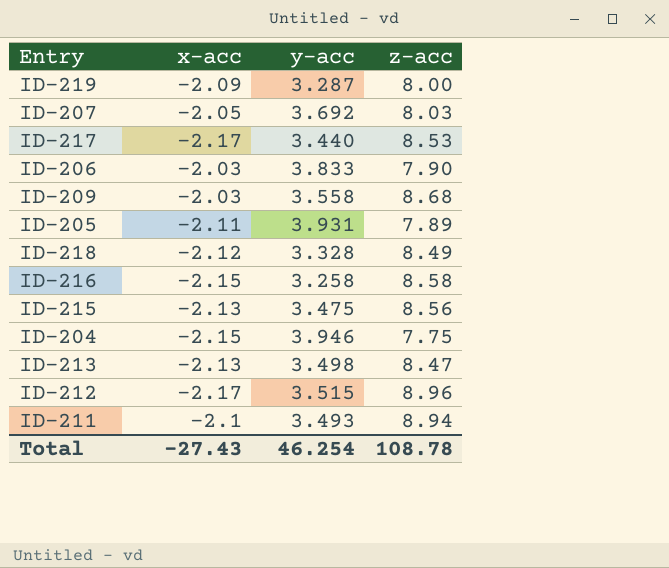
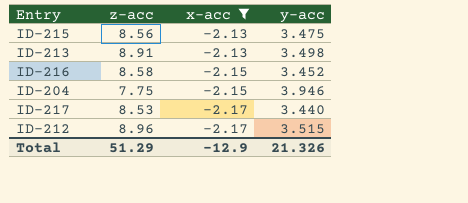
filter: none -> x-acc <= -2.13
row order: none -> x-acc descending
column z-acc | position: 4 -> 2
ID-213 | z-acc: 8.47 -> 8.91
ID-216 | y-acc: 3.258 -> 3.452
Total | z-acc: 108.78 -> 51.29
Total | x-acc: -27.43 -> -12.9
Total | y-acc: 46.254 -> 21.326

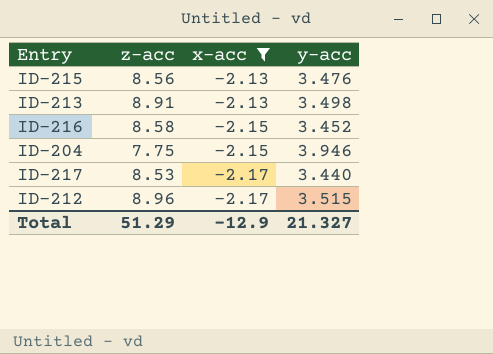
ID-215 | y-acc: 3.475 -> 3.476
Total | y-acc: 21.326 -> 21.327

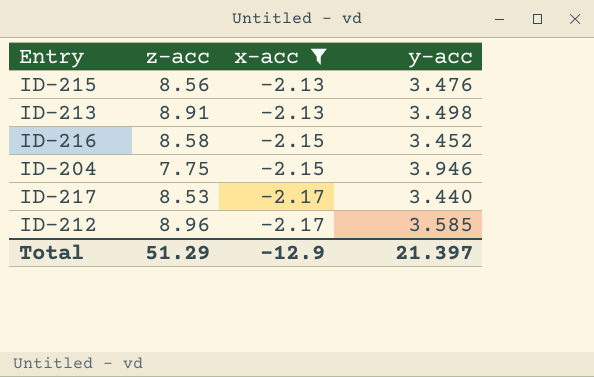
ID-212 | y-acc: 3.515 -> 3.585
Total | y-acc: 21.327 -> 21.397

